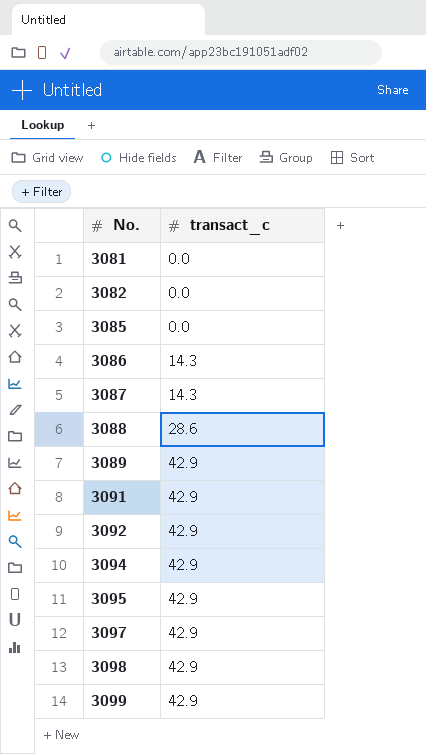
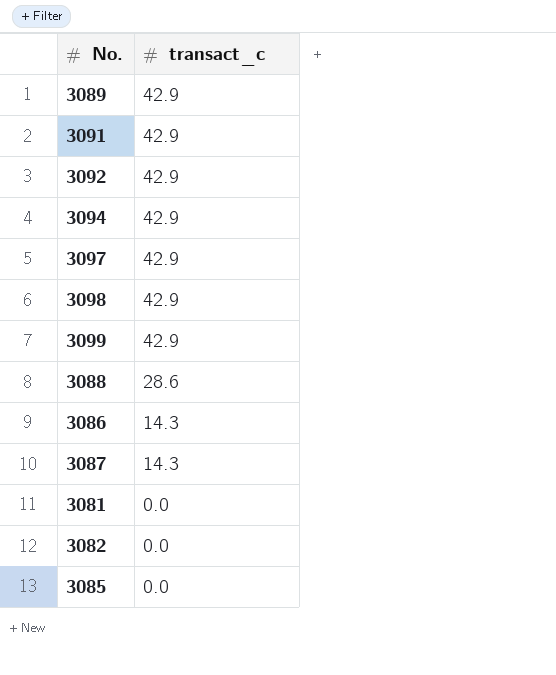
row order: No. ascending -> transact_c descending
row 3095: 42.9 -> none

